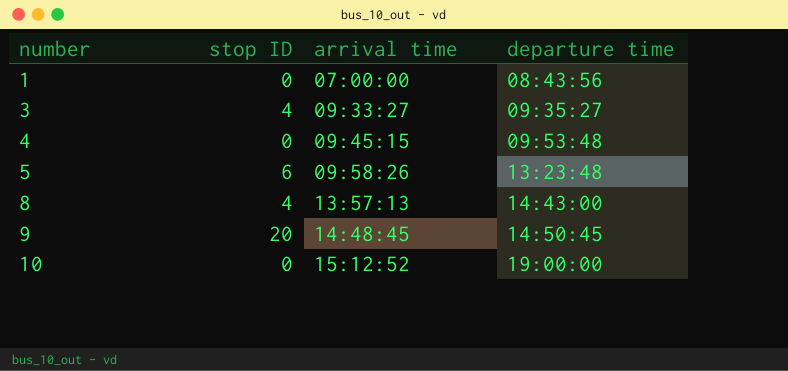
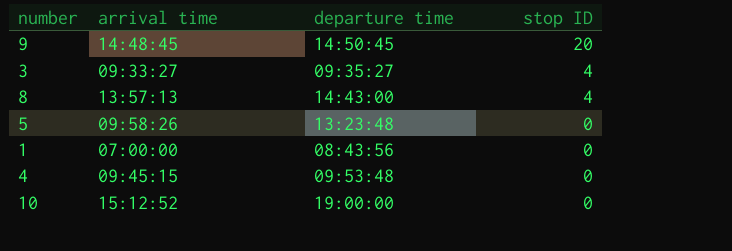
row order: number ascending -> stop ID descending
column stop ID | position: 2 -> 4
5 | stop ID: 6 -> 0

